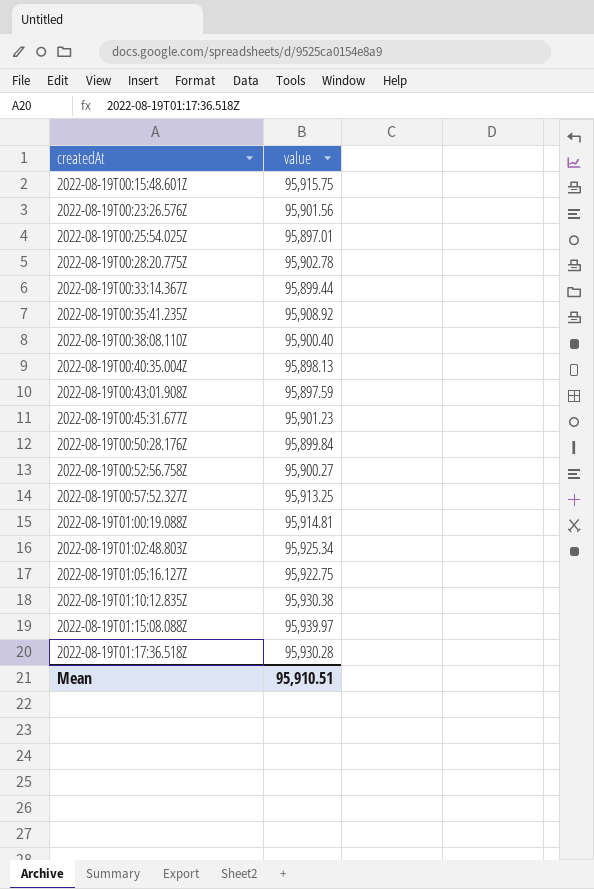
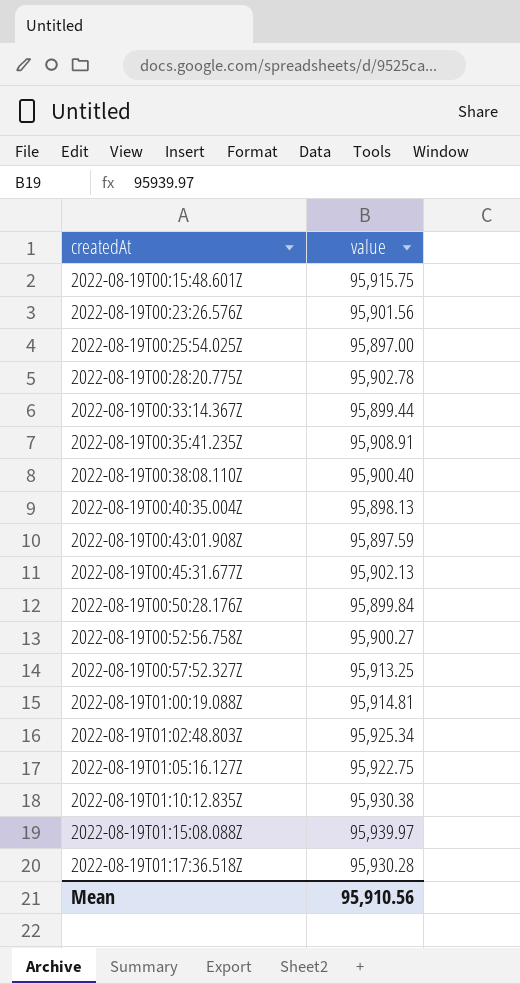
2022-08-19T00:25:54.025Z | value: 95,897.01 -> 95,897.00
2022-08-19T00:35:41.235Z | value: 95,908.92 -> 95,908.91
2022-08-19T00:45:31.677Z | value: 95,901.23 -> 95,902.13
Mean | value: 95,910.51 -> 95,910.56

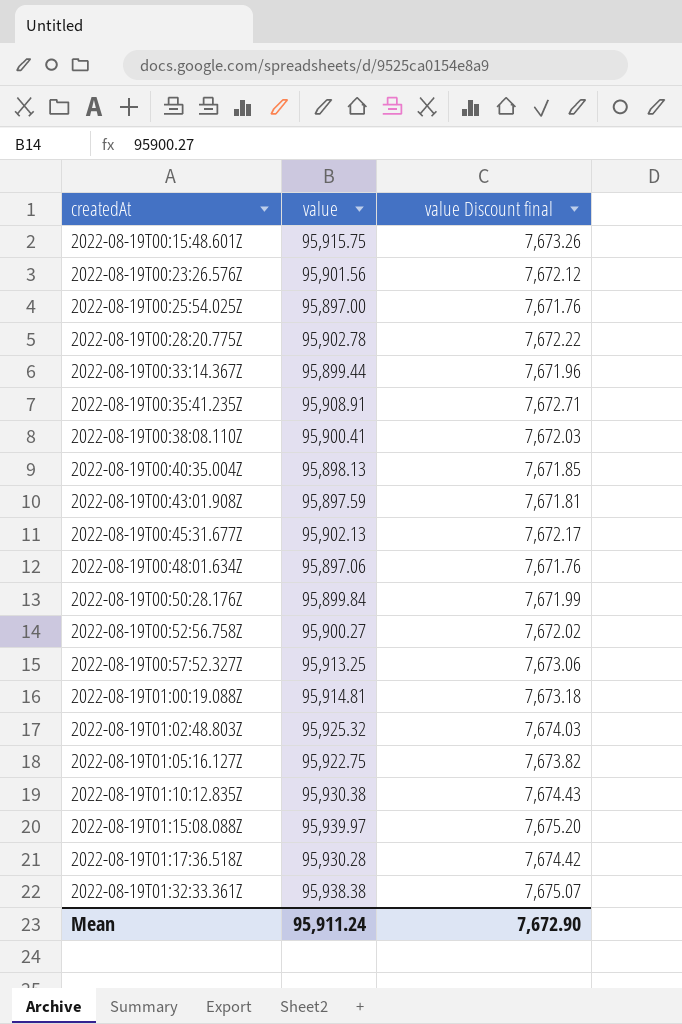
column value Discount final | formula: none -> [value] * 0.08
2022-08-19T00:38:08.110Z | value: 95,900.40 -> 95,900.41
row 2022-08-19T00:48:01.634Z: none -> 95,897.06 | 7,671.76
2022-08-19T01:02:48.803Z | value: 95,925.34 -> 95,925.32
row 2022-08-19T01:32:33.361Z: none -> 95,938.38 | 7,675.07
Mean | value: 95,910.56 -> 95,911.24

